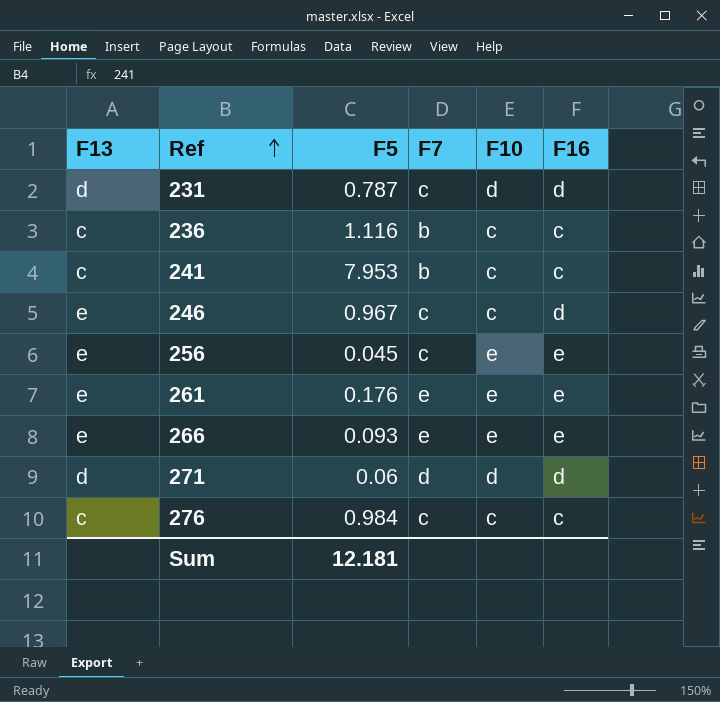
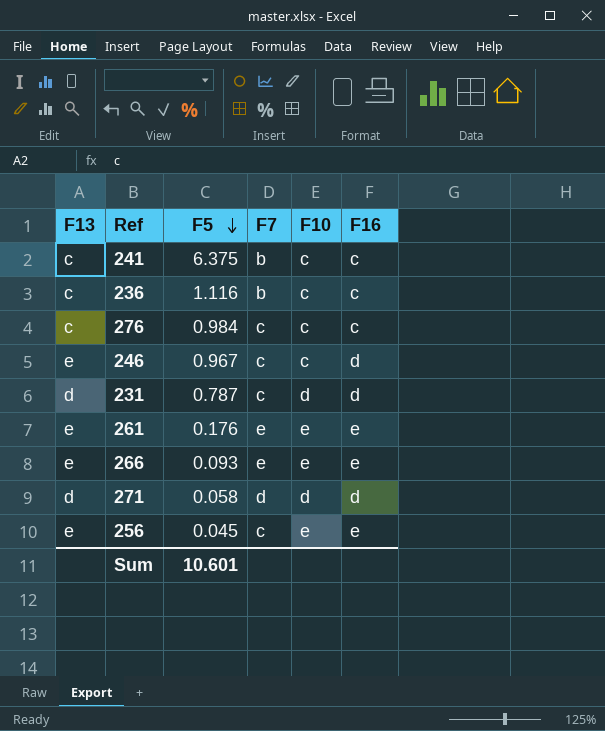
row order: Ref ascending -> F5 descending
241 | F5: 7.953 -> 6.375
271 | F5: 0.06 -> 0.058
Sum | F5: 12.181 -> 10.601

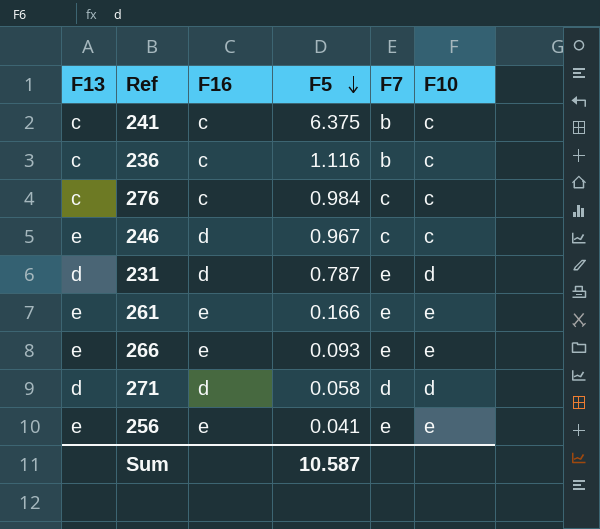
column F16 | position: 6 -> 3
231 | F7: c -> e
261 | F5: 0.176 -> 0.166
256 | F5: 0.045 -> 0.041
256 | F7: c -> e
Sum | F5: 10.601 -> 10.587

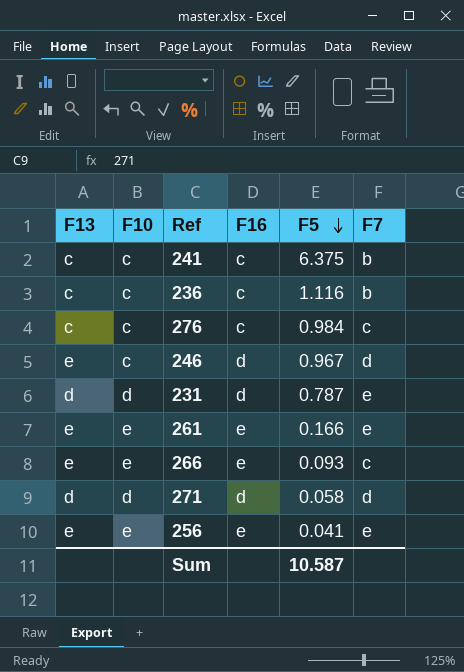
column F10 | position: 6 -> 2
246 | F7: c -> d
266 | F7: e -> c

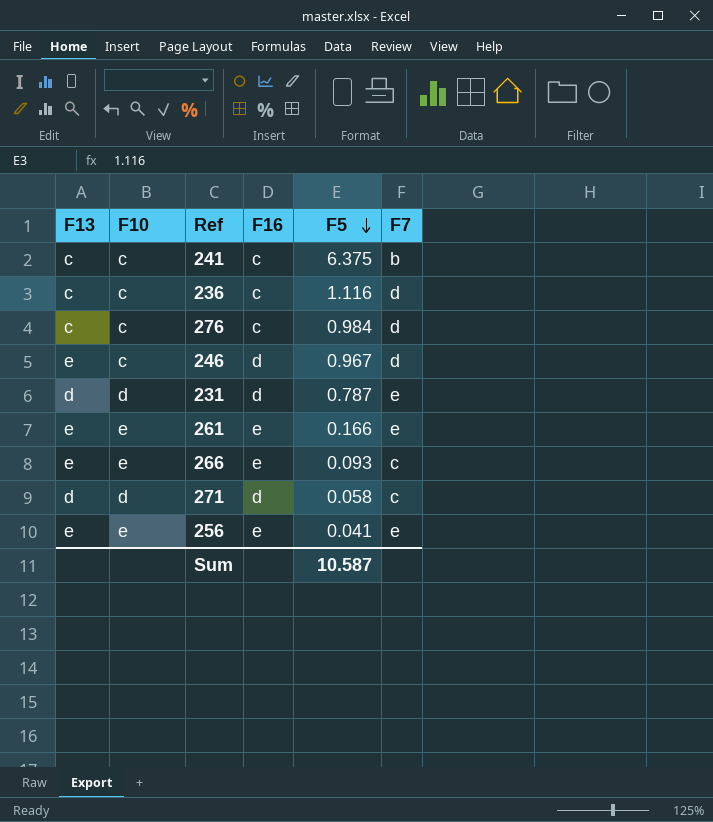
236 | F7: b -> d
276 | F7: c -> d
271 | F7: d -> c

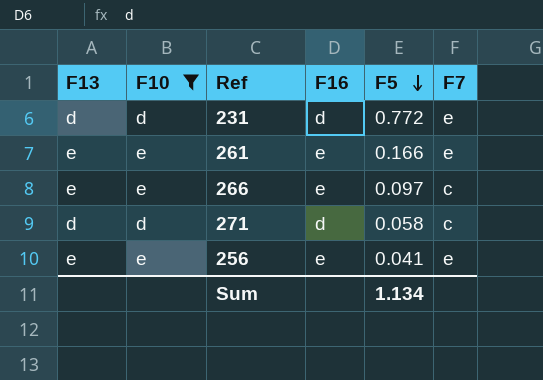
filter: none -> F10 != c
231 | F5: 0.787 -> 0.772
266 | F5: 0.093 -> 0.097
Sum | F5: 10.587 -> 1.134

